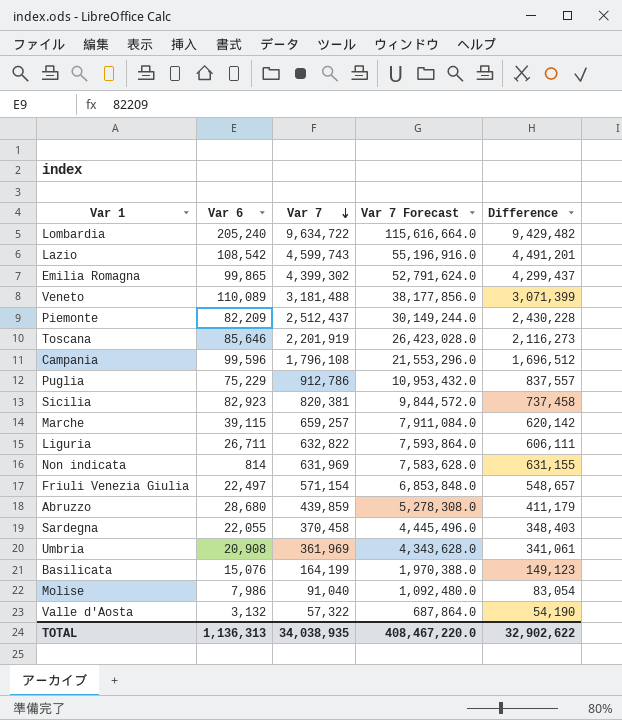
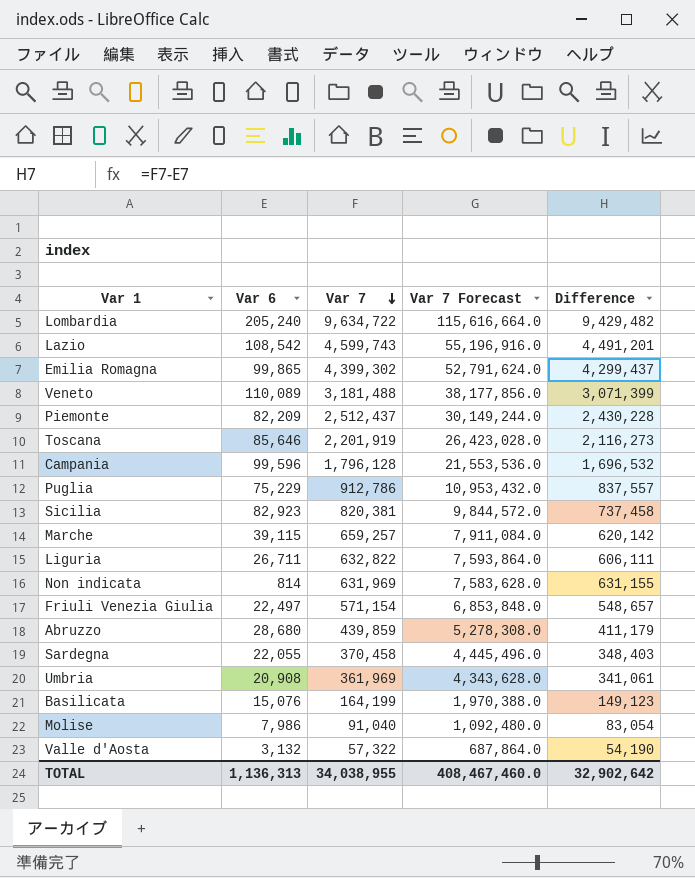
Campania | Var 7: 1,796,108 -> 1,796,128
Campania | Var 7 Forecast: 21,553,296.0 -> 21,553,536.0
Campania | Difference: 1,696,512 -> 1,696,532
TOTAL | Var 7: 34,038,935 -> 34,038,955
TOTAL | Var 7 Forecast: 408,467,220.0 -> 408,467,460.0
TOTAL | Difference: 32,902,622 -> 32,902,642

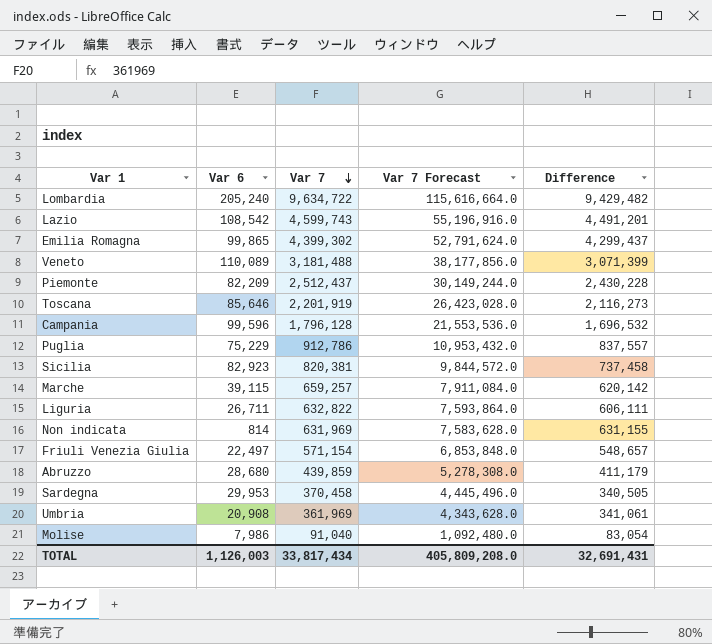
row Basilicata: 15,076 | 164,199 | 1,970,388.0 | 149,123 -> none
row Valle d'Aosta: 3,132 | 57,322 | 687,864.0 | 54,190 -> none
Sardegna | Var 6: 22,055 -> 29,953
Sardegna | Difference: 348,403 -> 340,505
TOTAL | Var 6: 1,136,313 -> 1,126,003
TOTAL | Var 7: 34,038,955 -> 33,817,434
TOTAL | Var 7 Forecast: 408,467,460.0 -> 405,809,208.0
TOTAL | Difference: 32,902,642 -> 32,691,431

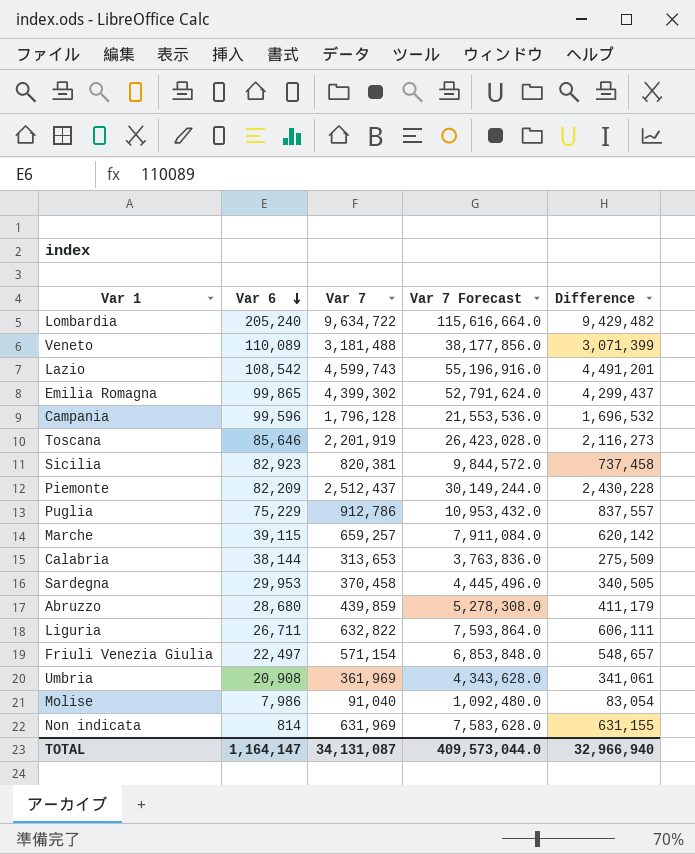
row order: Var 7 descending -> Var 6 descending
row Calabria: none -> 38,144 | 313,653 | 3,763,836.0 | 275,509
TOTAL | Var 6: 1,126,003 -> 1,164,147
TOTAL | Var 7: 33,817,434 -> 34,131,087
TOTAL | Var 7 Forecast: 405,809,208.0 -> 409,573,044.0
TOTAL | Difference: 32,691,431 -> 32,966,940

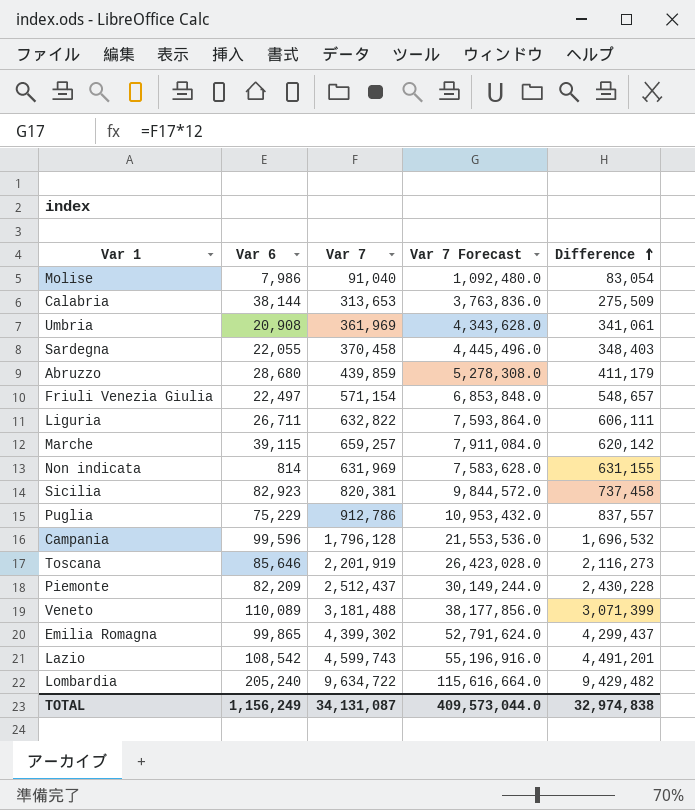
row order: Var 6 descending -> Difference ascending
Sardegna | Var 6: 29,953 -> 22,055
Sardegna | Difference: 340,505 -> 348,403
TOTAL | Var 6: 1,164,147 -> 1,156,249
TOTAL | Difference: 32,966,940 -> 32,974,838

